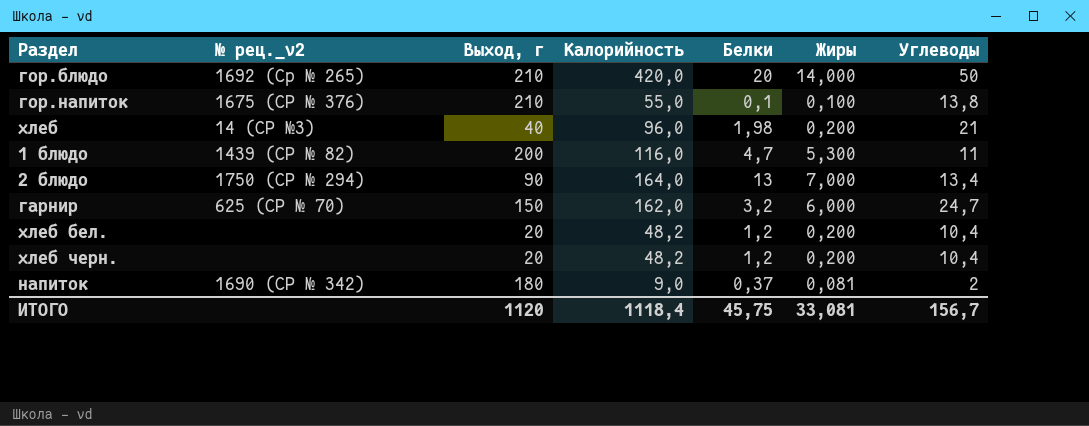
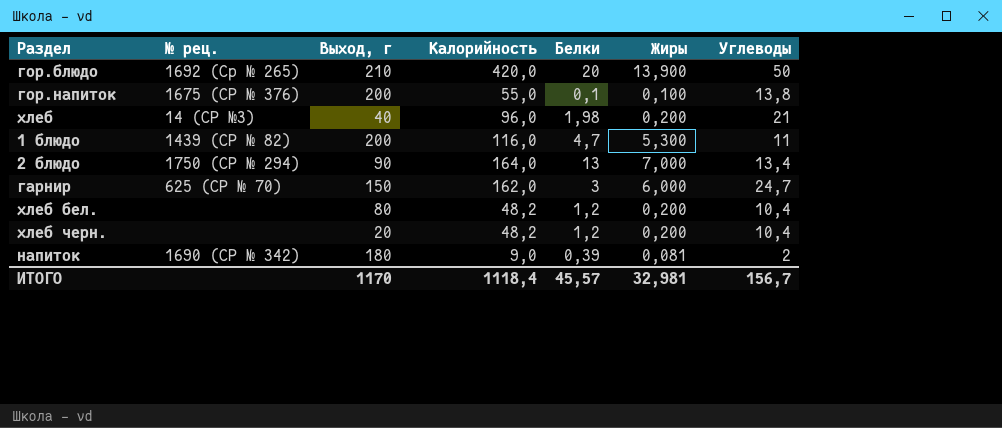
column name: № рец._v2 -> № рец.
гор.блюдо | Жиры: 14,000 -> 13,900
гор.напиток | Выход, г: 210 -> 200
гарнир | Белки: 3,2 -> 3
хлеб бел. | Выход, г: 20 -> 80
напиток | Белки: 0,37 -> 0,39
ИТОГО | Выход, г: 1120 -> 1170
ИТОГО | Белки: 45,75 -> 45,57
ИТОГО | Жиры: 33,081 -> 32,981

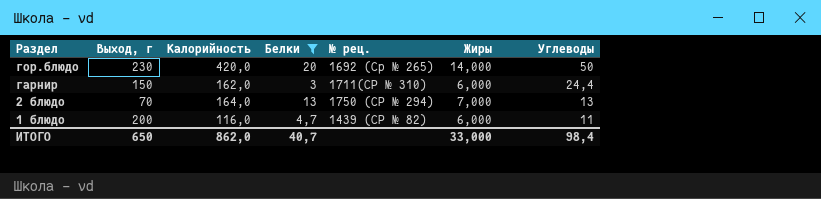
filter: none -> Белки >= 3
row order: none -> Раздел descending
column № рец. | position: 2 -> 5
гор.блюдо | Выход, г: 210 -> 230
гор.блюдо | Жиры: 13,900 -> 14,000
гарнир | № рец.: 625 (СР № 70) -> 1711(СР № 310)
гарнир | Углеводы: 24,7 -> 24,4
2 блюдо | Выход, г: 90 -> 70
2 блюдо | Углеводы: 13,4 -> 13
1 блюдо | Жиры: 5,300 -> 6,000
ИТОГО | Выход, г: 1170 -> 650
ИТОГО | Калорийность: 1118,4 -> 862,0
ИТОГО | Белки: 45,57 -> 40,7
ИТОГО | Жиры: 32,981 -> 33,000
ИТОГО | Углеводы: 156,7 -> 98,4

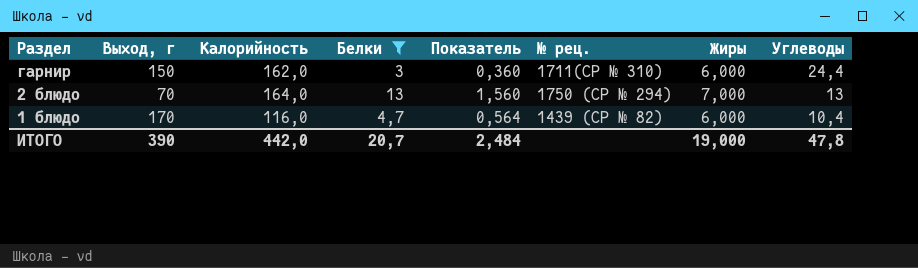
column Показатель | formula: none -> [Белки] * 0,12
row гор.блюдо: 230 | 420,0 | 20 | 1692 (Ср № 265) | 14,000 | 50 -> none
1 блюдо | Выход, г: 200 -> 170
1 блюдо | Углеводы: 11 -> 10,4
ИТОГО | Выход, г: 650 -> 390
ИТОГО | Калорийность: 862,0 -> 442,0
ИТОГО | Белки: 40,7 -> 20,7
ИТОГО | Жиры: 33,000 -> 19,000
ИТОГО | Углеводы: 98,4 -> 47,8

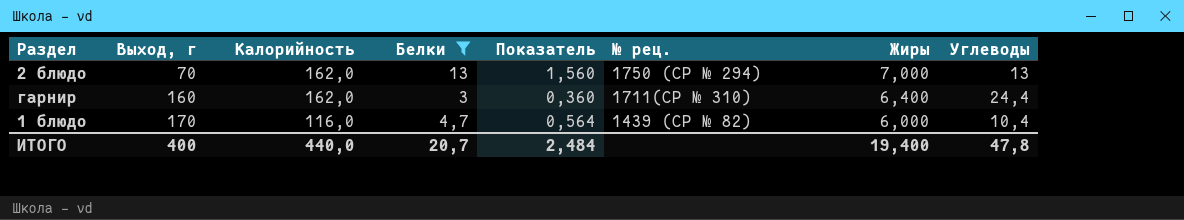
row order: Раздел descending -> Выход, г ascending
2 блюдо | Калорийность: 164,0 -> 162,0
гарнир | Выход, г: 150 -> 160
гарнир | Жиры: 6,000 -> 6,400
ИТОГО | Выход, г: 390 -> 400
ИТОГО | Калорийность: 442,0 -> 440,0
ИТОГО | Жиры: 19,000 -> 19,400

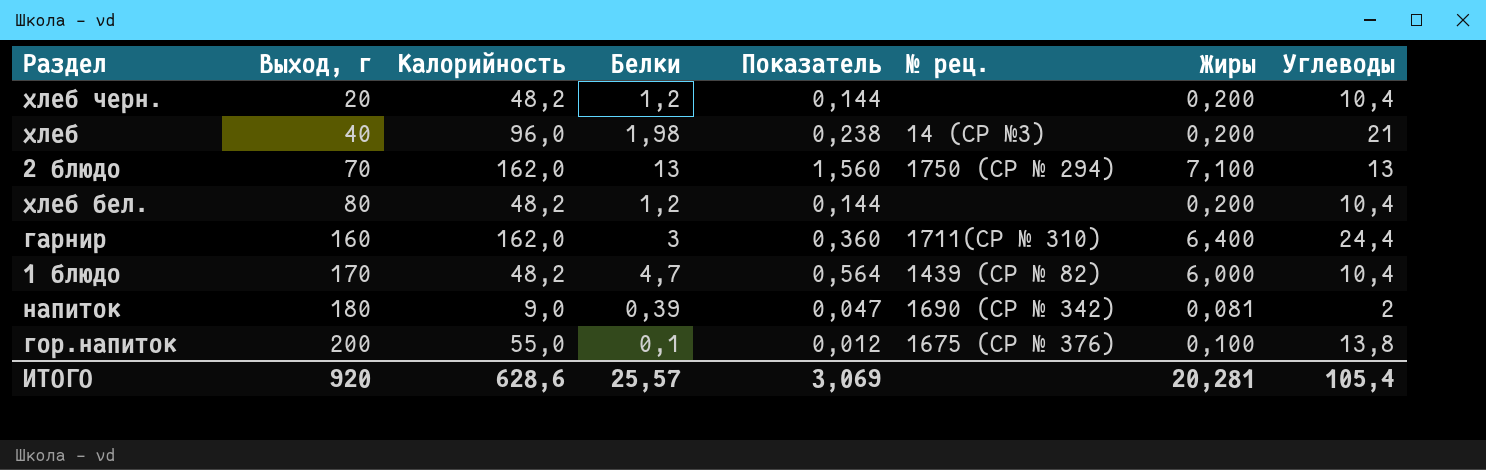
filter: Белки >= 3 -> none
2 блюдо | Жиры: 7,000 -> 7,100
1 блюдо | Калорийность: 116,0 -> 48,2
ИТОГО | Выход, г: 400 -> 920
ИТОГО | Калорийность: 440,0 -> 628,6
ИТОГО | Белки: 20,7 -> 25,57
ИТОГО | Показатель: 2,484 -> 3,069
ИТОГО | Жиры: 19,400 -> 20,281
ИТОГО | Углеводы: 47,8 -> 105,4

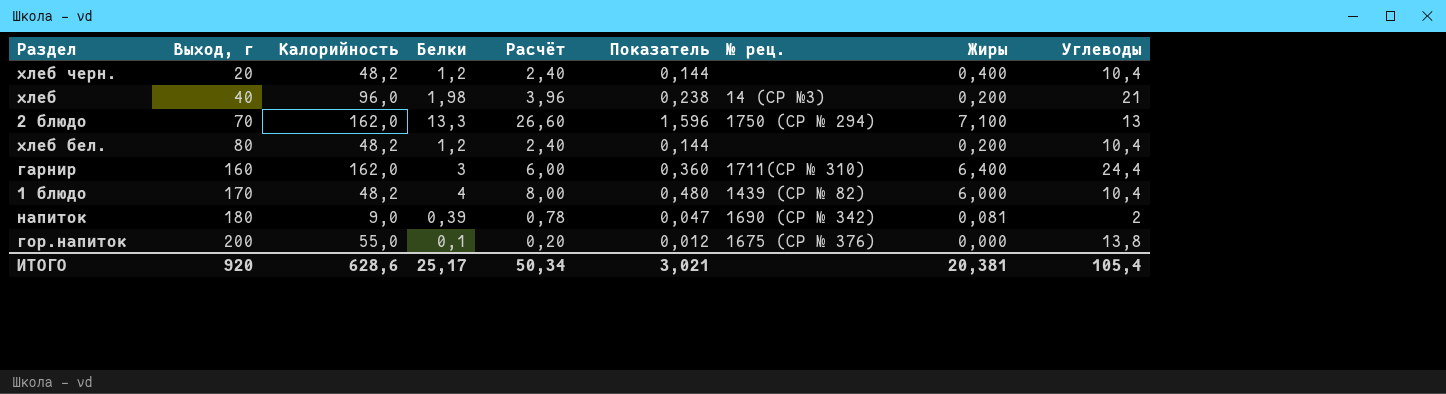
column Расчёт | formula: none -> [Белки] * 2
хлеб черн. | Жиры: 0,200 -> 0,400
2 блюдо | Белки: 13 -> 13,3
2 блюдо | Показатель: 1,560 -> 1,596
1 блюдо | Белки: 4,7 -> 4
1 блюдо | Показатель: 0,564 -> 0,480
гор.напиток | Жиры: 0,100 -> 0,000
ИТОГО | Белки: 25,57 -> 25,17
ИТОГО | Показатель: 3,069 -> 3,021
ИТОГО | Жиры: 20,281 -> 20,381

